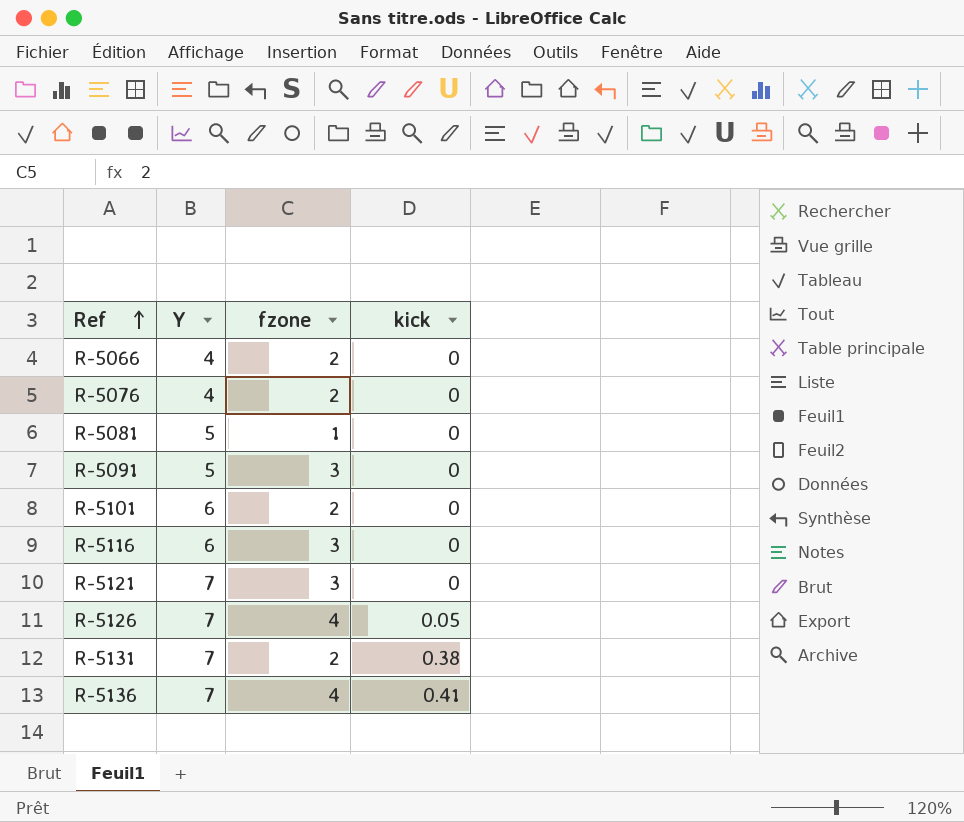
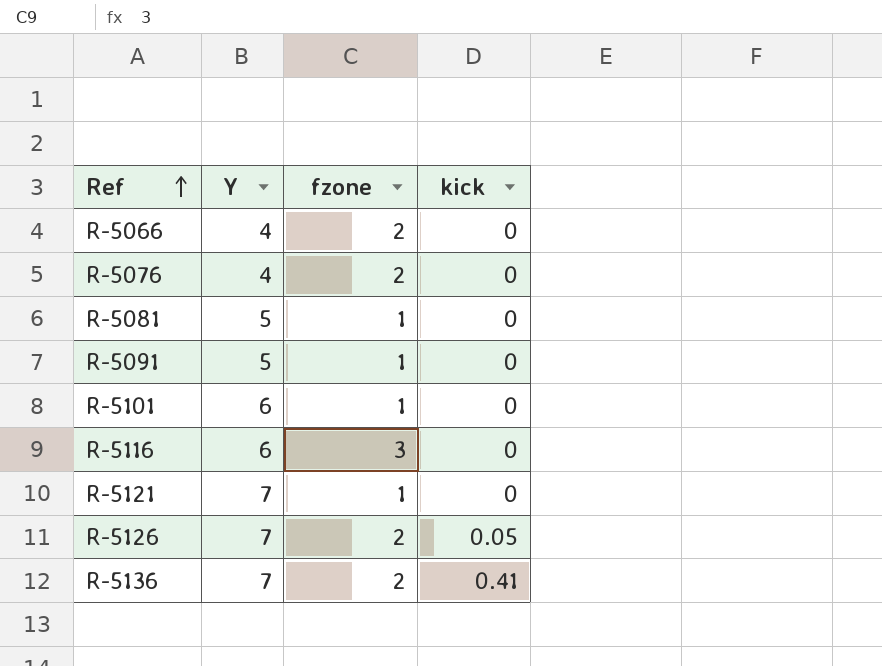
row R-5131: 7 | 2 | 0.38 -> none
R-5091 | fzone: 3 -> 1
R-5101 | fzone: 2 -> 1
R-5121 | fzone: 3 -> 1
R-5126 | fzone: 4 -> 2
R-5136 | fzone: 4 -> 2

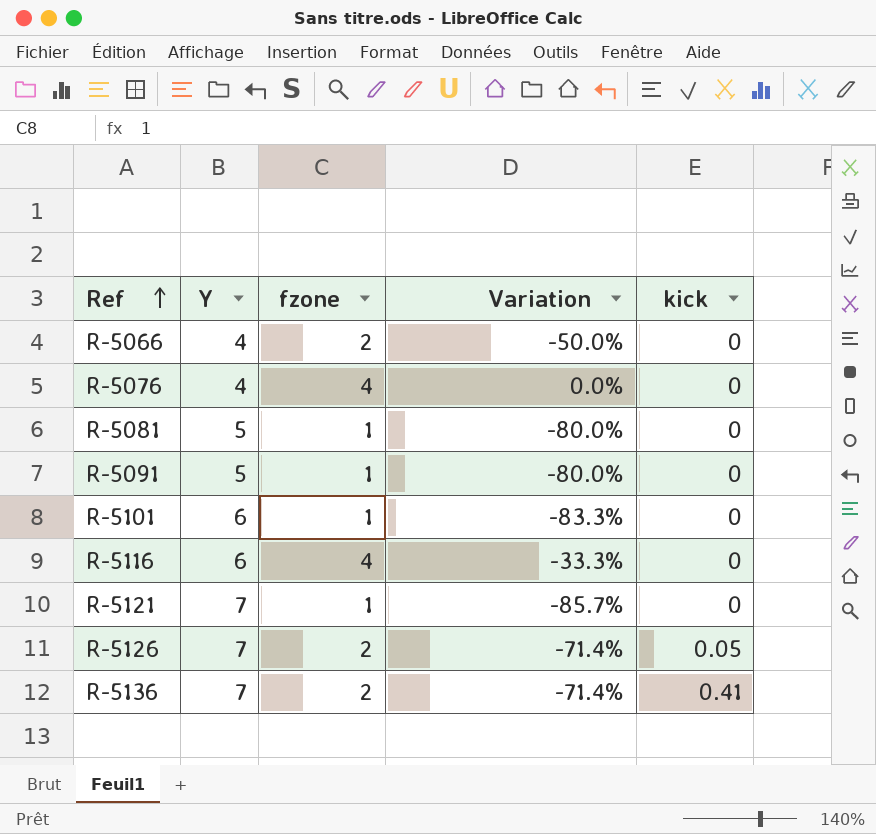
column Variation | formula: none -> ([fzone] - [Y]) / [Y]
R-5076 | fzone: 2 -> 4
R-5116 | fzone: 3 -> 4

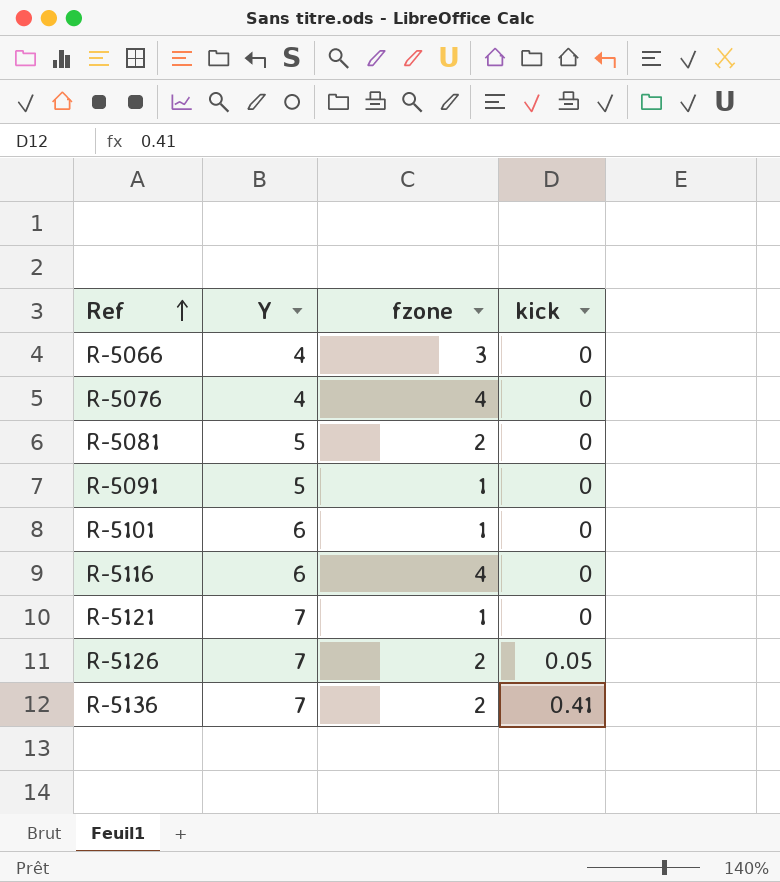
column Variation | formula: ([fzone] - [Y]) / [Y] -> none
R-5066 | fzone: 2 -> 3
R-5081 | fzone: 1 -> 2

